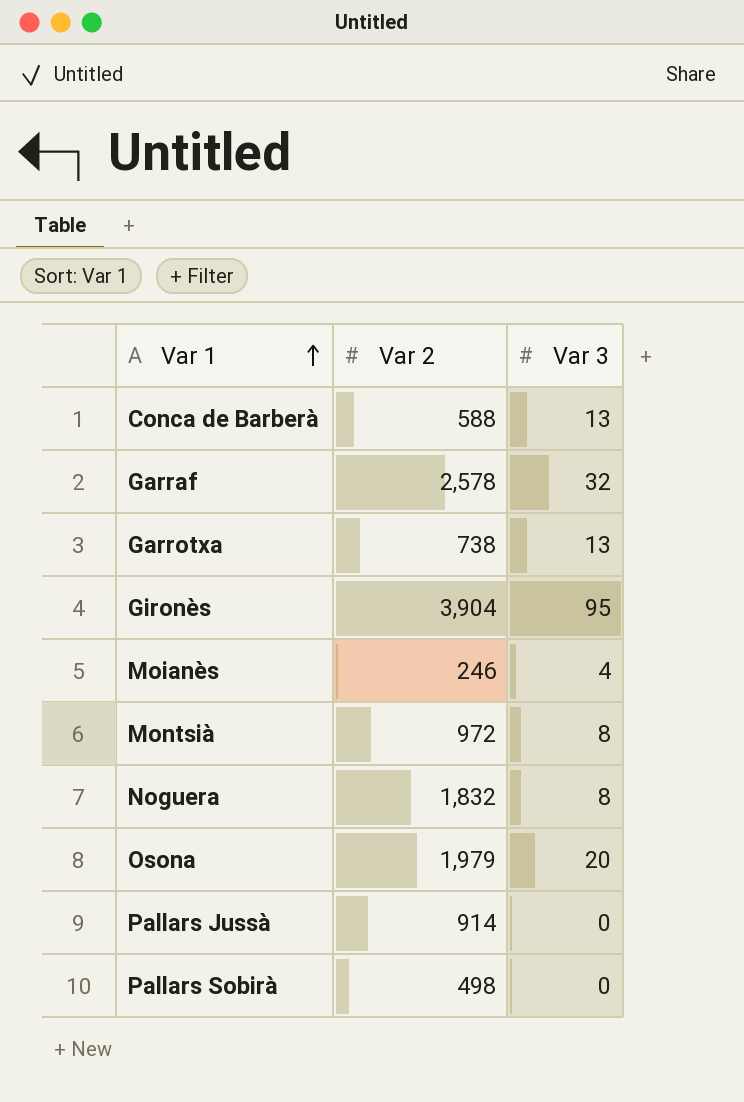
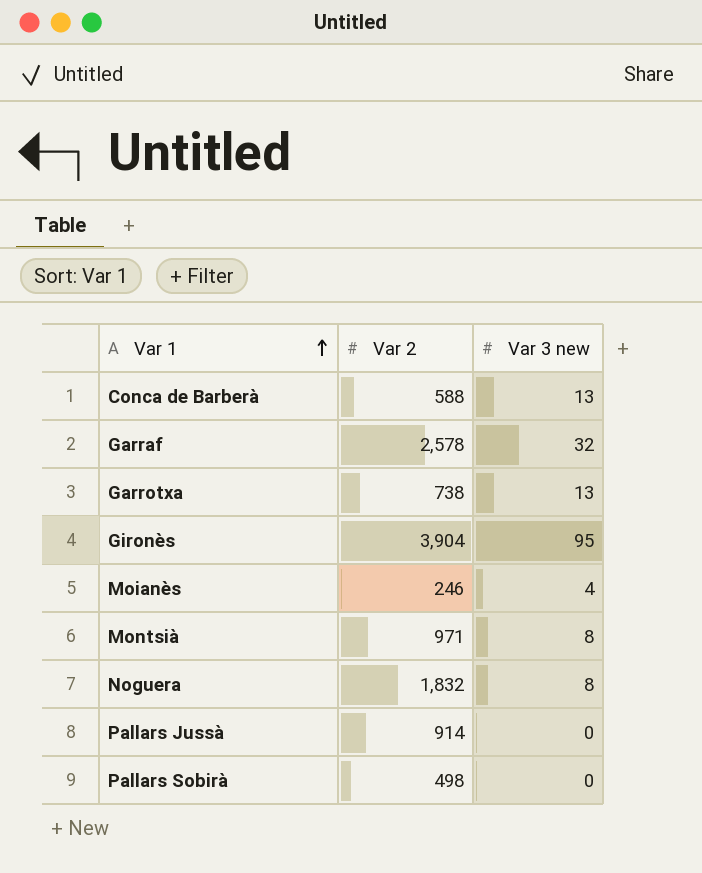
column name: Var 3 -> Var 3 new
row Osona: 1,979 | 20 -> none
Montsià | Var 2: 972 -> 971

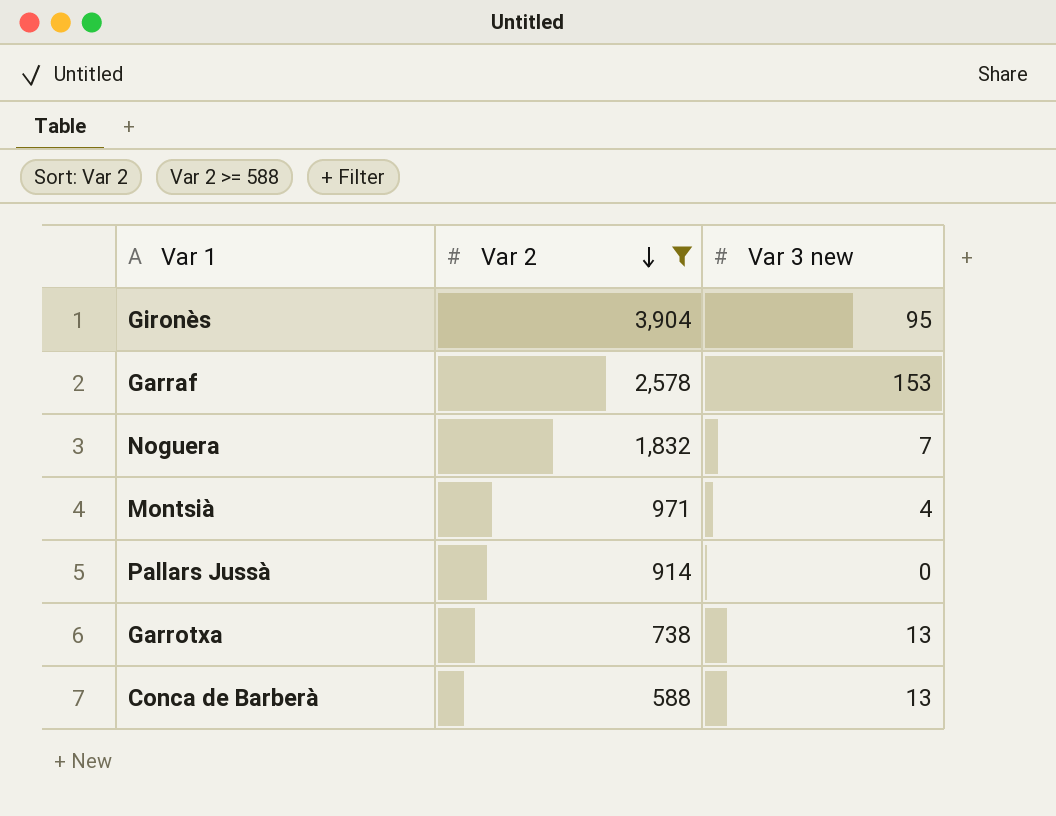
filter: none -> Var 2 >= 588
row order: Var 1 ascending -> Var 2 descending
Garraf | Var 3 new: 32 -> 153
Noguera | Var 3 new: 8 -> 7
Montsià | Var 3 new: 8 -> 4

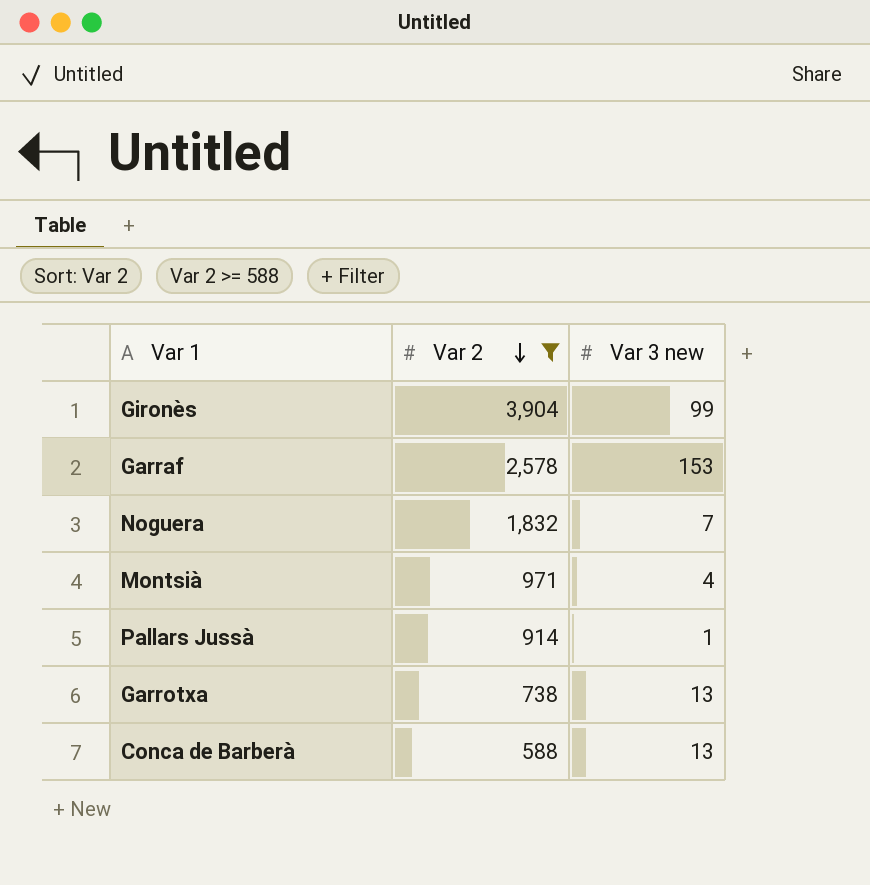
Gironès | Var 3 new: 95 -> 99
Pallars Jussà | Var 3 new: 0 -> 1

